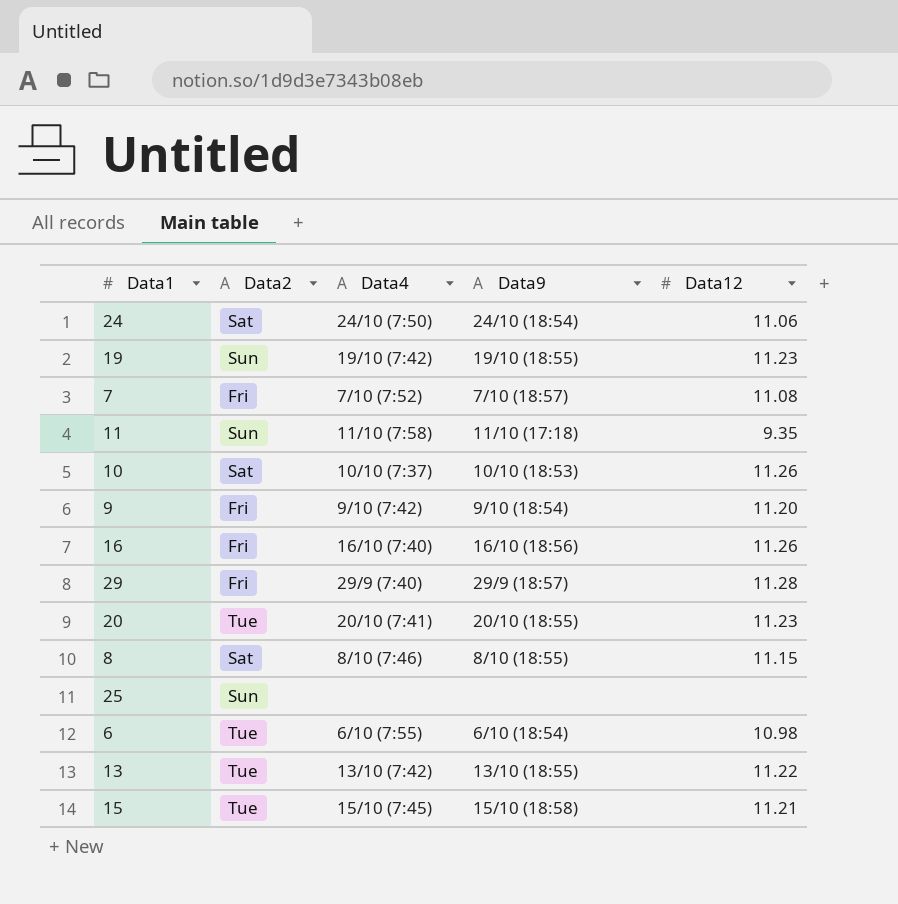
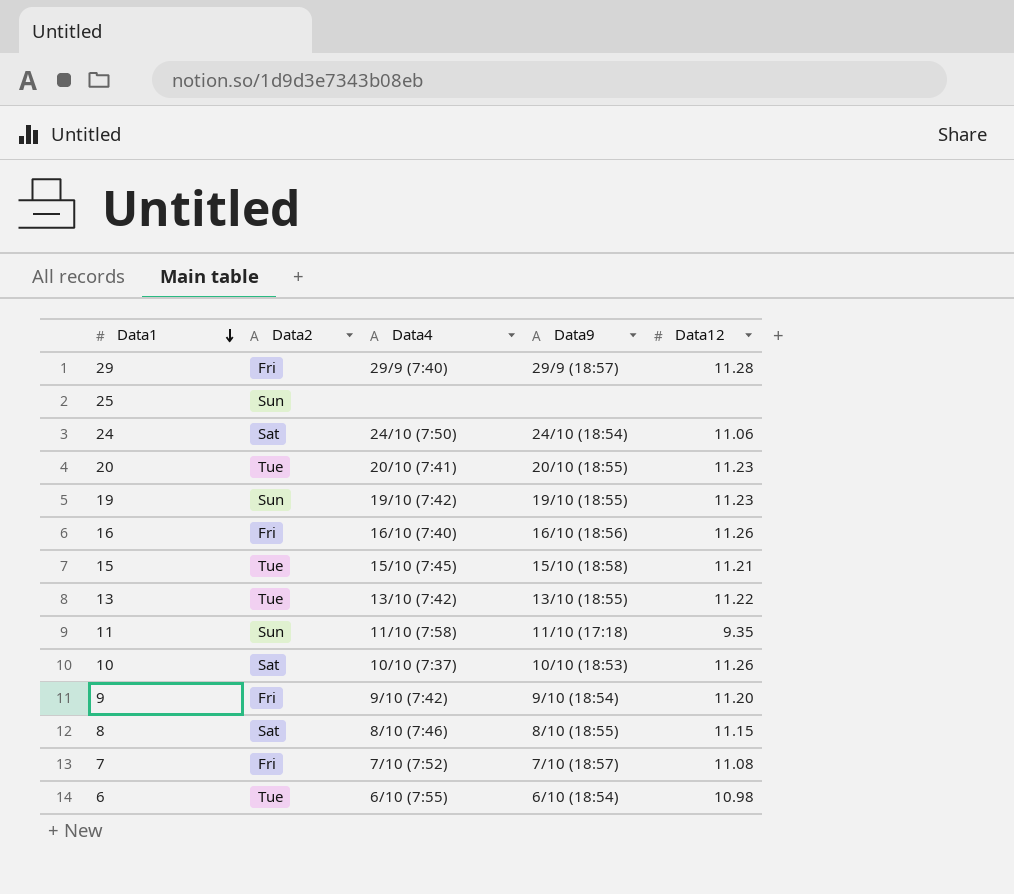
row order: none -> Data1 descending

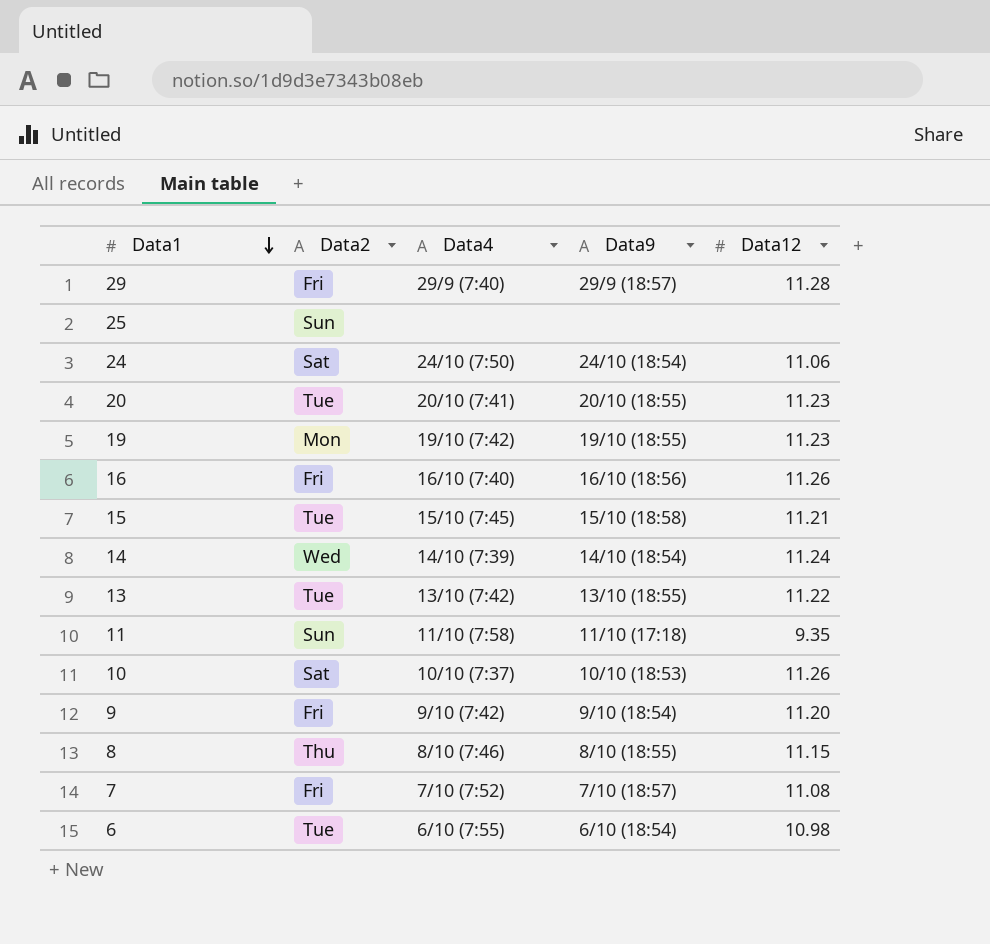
19 | Data2: Sun -> Mon
row 14: none -> Wed | 14/10 (7:39) | 14/10 (18:54) | 11.24
8 | Data2: Sat -> Thu

